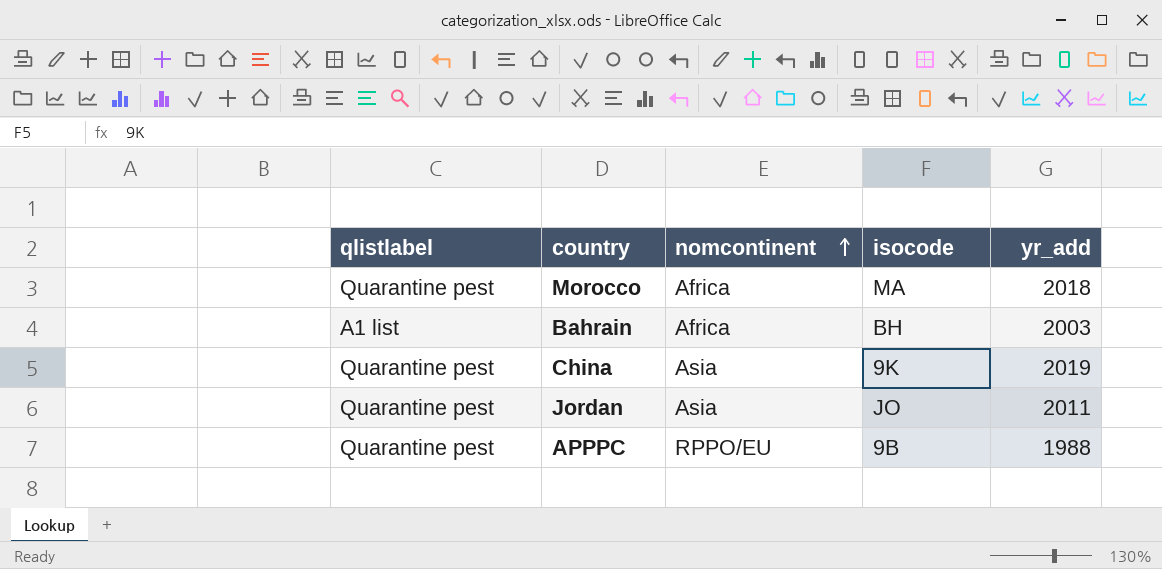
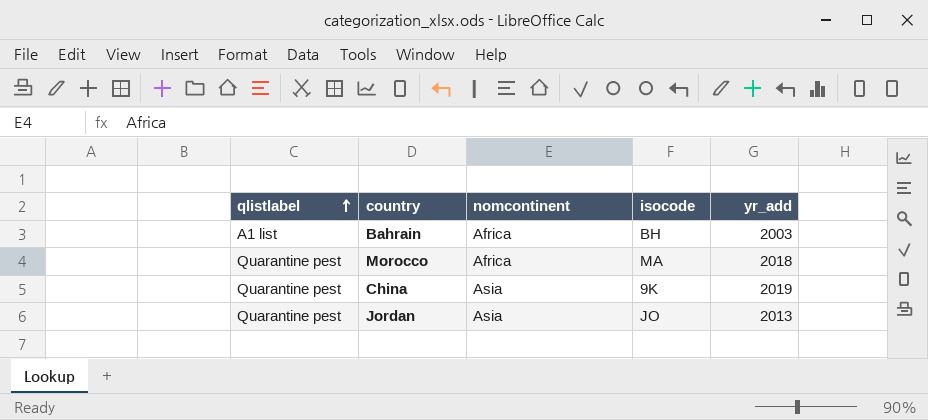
row order: nomcontinent ascending -> qlistlabel ascending
row APPPC: Quarantine pest | RPPO/EU | 9B | 1988 -> none
Jordan | yr_add: 2011 -> 2013

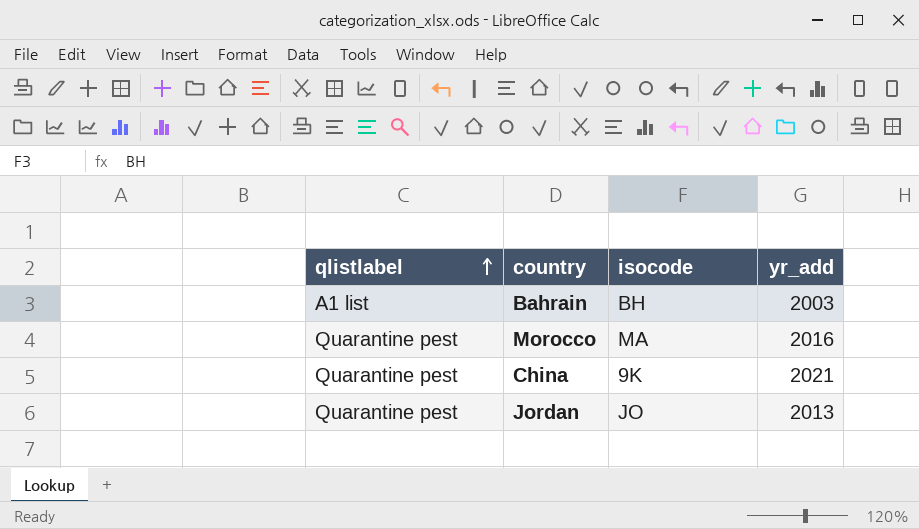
column nomcontinent | position: 3 -> none
Morocco | yr_add: 2018 -> 2016
China | yr_add: 2019 -> 2021

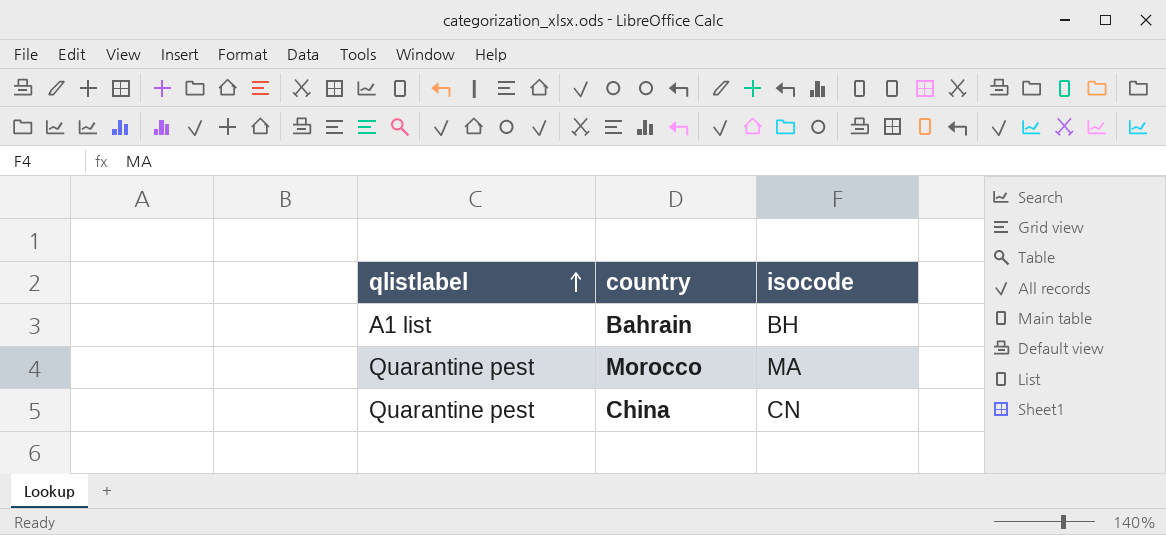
column yr_add | position: 4 -> none
row Jordan: Quarantine pest | JO | 2013 -> none
China | isocode: 9K -> CN

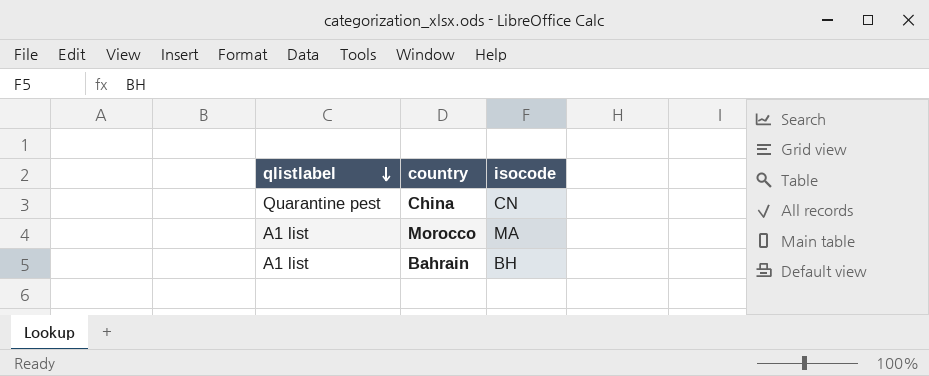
row order: qlistlabel ascending -> qlistlabel descending
Morocco | qlistlabel: Quarantine pest -> A1 list

